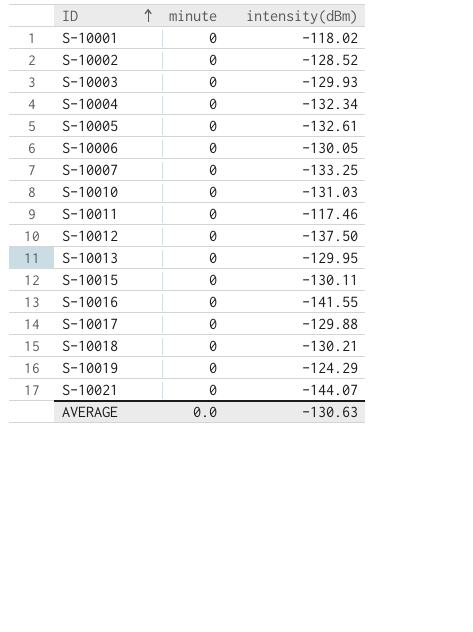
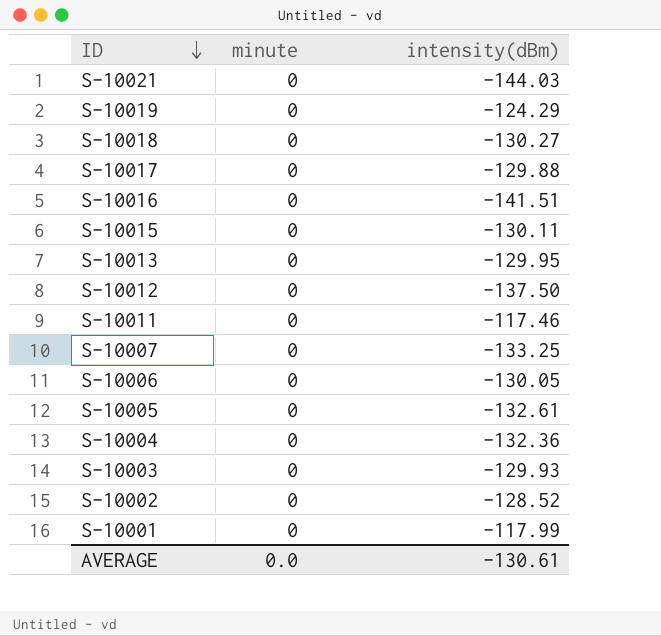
row order: ID ascending -> ID descending
row S-10010: 0 | -131.03 -> none
S-10021 | intensity(dBm): -144.07 -> -144.03
S-10018 | intensity(dBm): -130.21 -> -130.27
S-10016 | intensity(dBm): -141.55 -> -141.51
S-10004 | intensity(dBm): -132.34 -> -132.36
S-10001 | intensity(dBm): -118.02 -> -117.99
AVERAGE | intensity(dBm): -130.63 -> -130.61

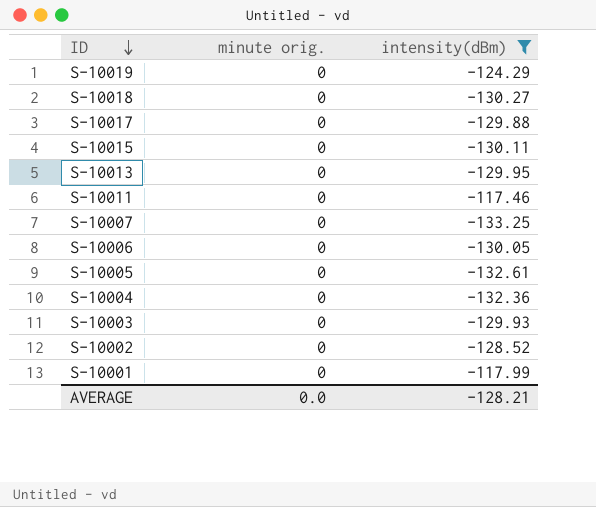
filter: none -> intensity(dBm) >= -133.25
column name: minute -> minute orig.
AVERAGE | intensity(dBm): -130.61 -> -128.21

